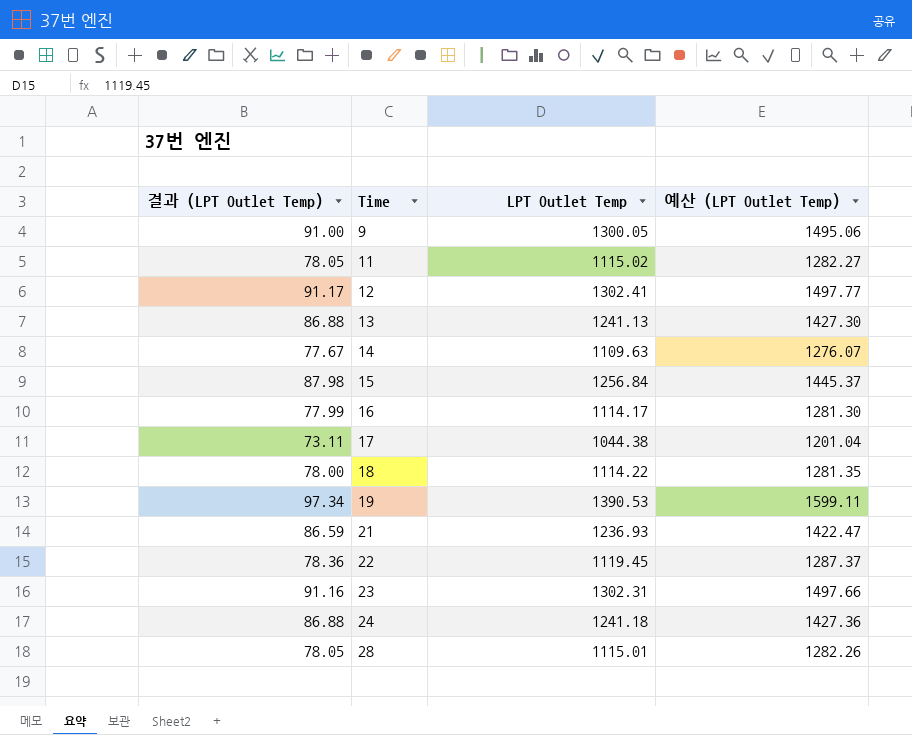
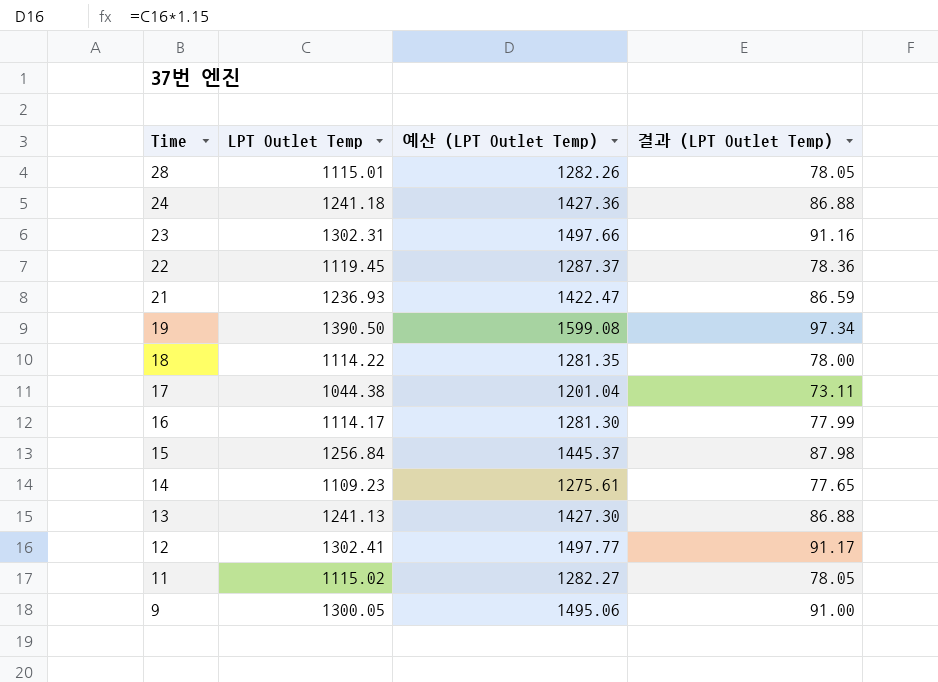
row order: Time ascending -> Time descending
column 결과 (LPT Outlet Temp) | position: 1 -> 4
19 | LPT Outlet Temp: 1390.53 -> 1390.50
19 | 예산 (LPT Outlet Temp): 1599.11 -> 1599.08
14 | LPT Outlet Temp: 1109.63 -> 1109.23
14 | 예산 (LPT Outlet Temp): 1276.07 -> 1275.61
14 | 결과 (LPT Outlet Temp): 77.67 -> 77.65

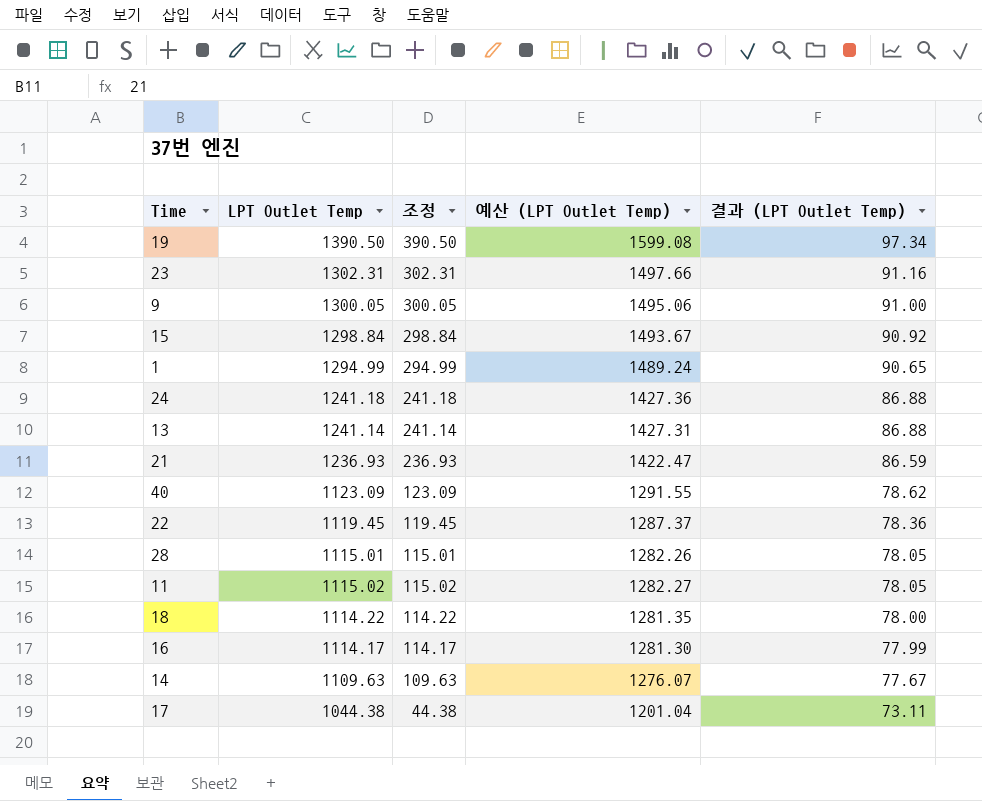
row order: Time descending -> 결과 (LPT Outlet Temp) descending
column 조정 | formula: none -> [LPT Outlet Temp] - 1000
row 12: 1302.41 | 1497.77 | 91.17 -> none
15 | LPT Outlet Temp: 1256.84 -> 1298.84
15 | 예산 (LPT Outlet Temp): 1445.37 -> 1493.67
15 | 결과 (LPT Outlet Temp): 87.98 -> 90.92
row 1: none -> 1294.99 | 294.99 | 1489.24 | 90.65
13 | LPT Outlet Temp: 1241.13 -> 1241.14
13 | 예산 (LPT Outlet Temp): 1427.30 -> 1427.31
row 40: none -> 1123.09 | 123.09 | 1291.55 | 78.62
14 | LPT Outlet Temp: 1109.23 -> 1109.63
14 | 예산 (LPT Outlet Temp): 1275.61 -> 1276.07
14 | 결과 (LPT Outlet Temp): 77.65 -> 77.67

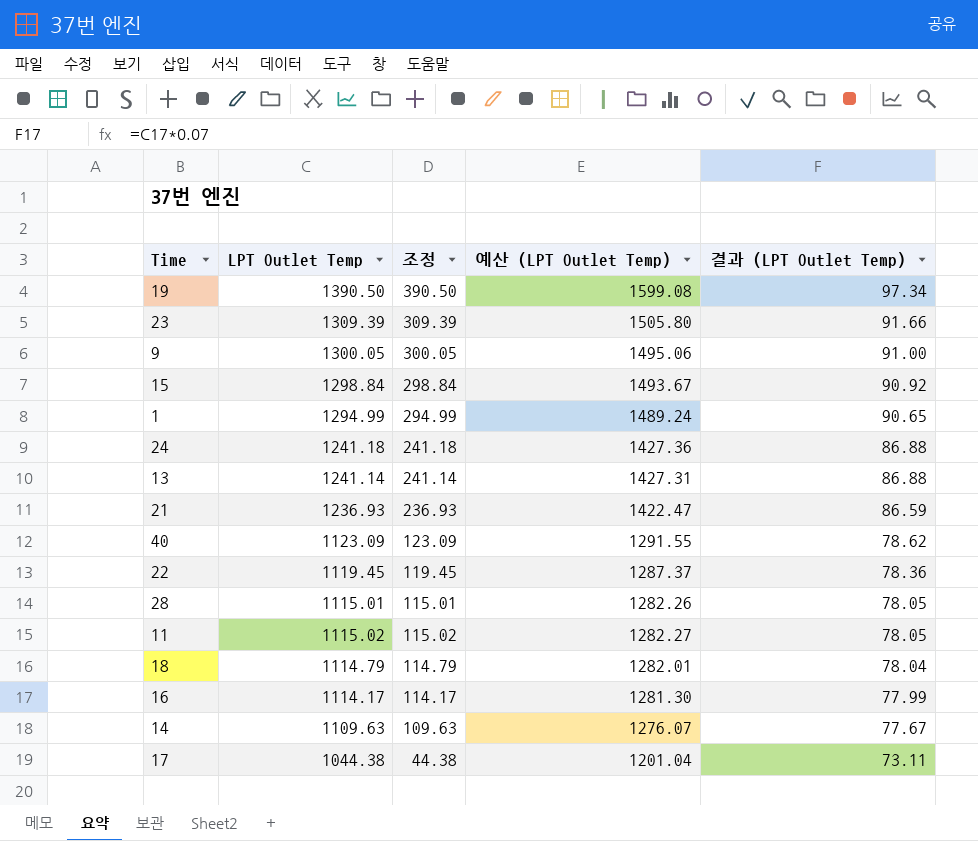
23 | LPT Outlet Temp: 1302.31 -> 1309.39
23 | 조정: 302.31 -> 309.39
23 | 예산 (LPT Outlet Temp): 1497.66 -> 1505.80
23 | 결과 (LPT Outlet Temp): 91.16 -> 91.66
18 | LPT Outlet Temp: 1114.22 -> 1114.79
18 | 조정: 114.22 -> 114.79
18 | 예산 (LPT Outlet Temp): 1281.35 -> 1282.01
18 | 결과 (LPT Outlet Temp): 78.00 -> 78.04

